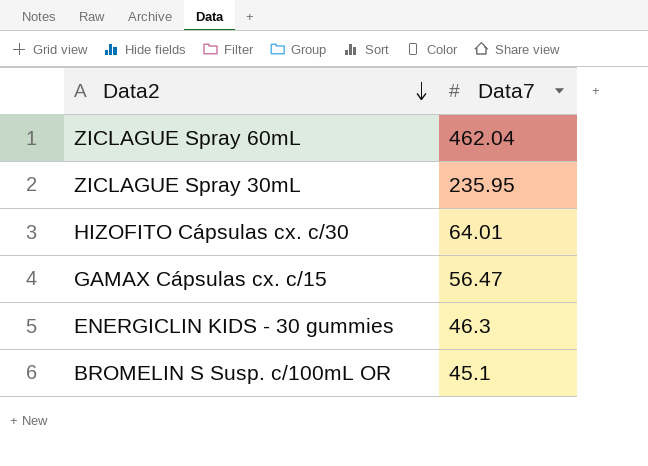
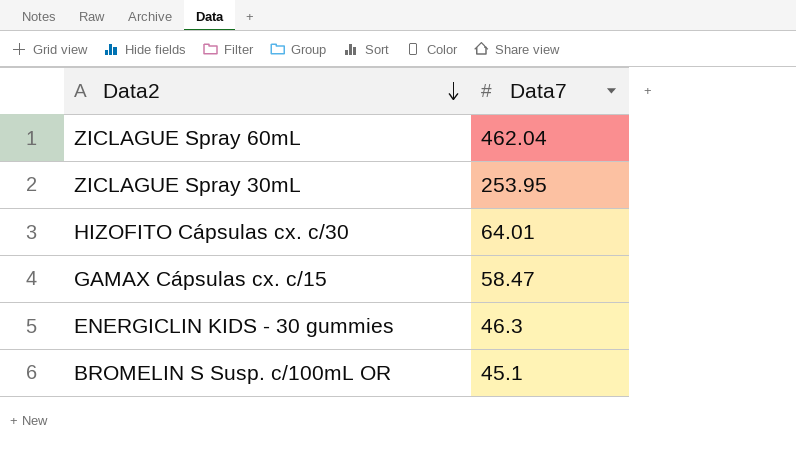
ZICLAGUE Spray 30mL | Data7: 235.95 -> 253.95
GAMAX Cápsulas cx. c/15 | Data7: 56.47 -> 58.47

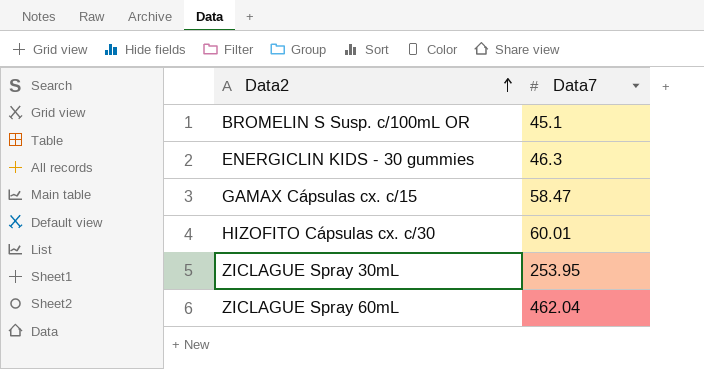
row order: Data2 descending -> Data2 ascending
HIZOFITO Cápsulas cx. c/30 | Data7: 64.01 -> 60.01

